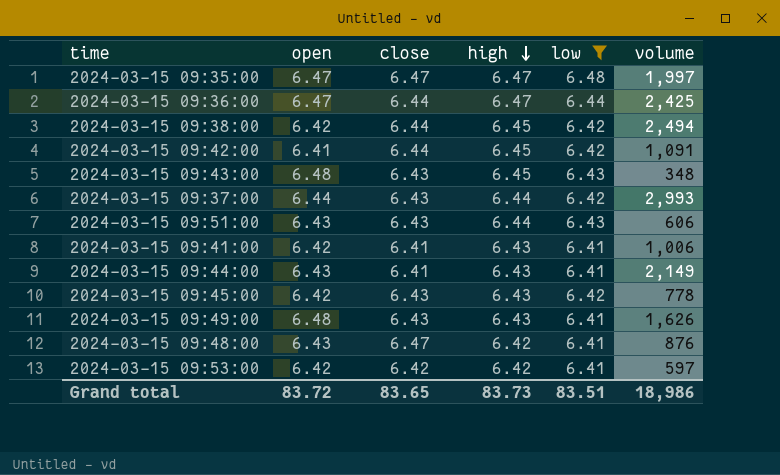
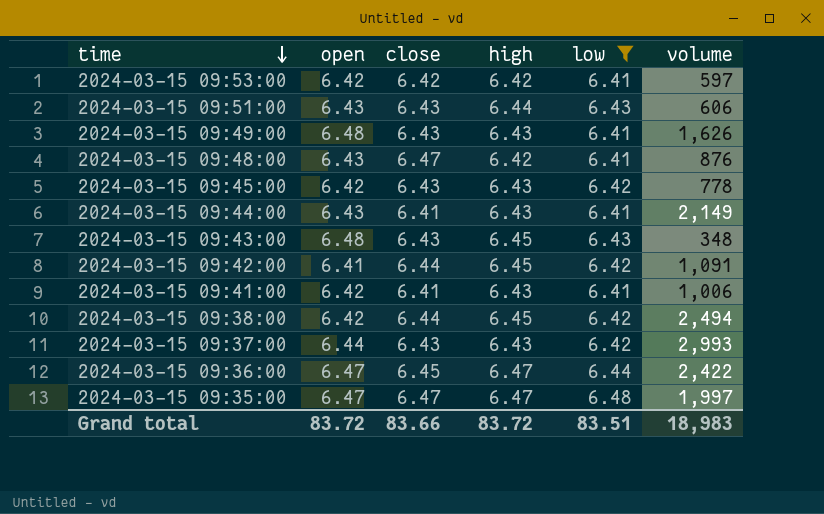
row order: high descending -> time descending
2024-03-15 09:37:00 | high: 6.44 -> 6.43
2024-03-15 09:36:00 | close: 6.44 -> 6.45
2024-03-15 09:36:00 | volume: 2,425 -> 2,422
Grand total | close: 83.65 -> 83.66
Grand total | high: 83.73 -> 83.72
Grand total | volume: 18,986 -> 18,983

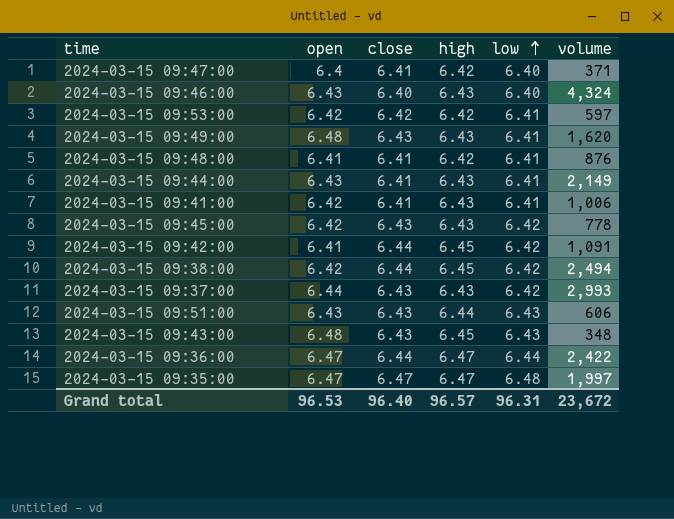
filter: low != 6.40 -> none
row order: time descending -> low ascending
2024-03-15 09:49:00 | volume: 1,626 -> 1,620
2024-03-15 09:48:00 | open: 6.43 -> 6.41
2024-03-15 09:48:00 | close: 6.47 -> 6.41
2024-03-15 09:36:00 | close: 6.45 -> 6.44
Grand total | open: 83.72 -> 96.53
Grand total | close: 83.66 -> 96.40
Grand total | high: 83.72 -> 96.57
Grand total | low: 83.51 -> 96.31
Grand total | volume: 18,983 -> 23,672

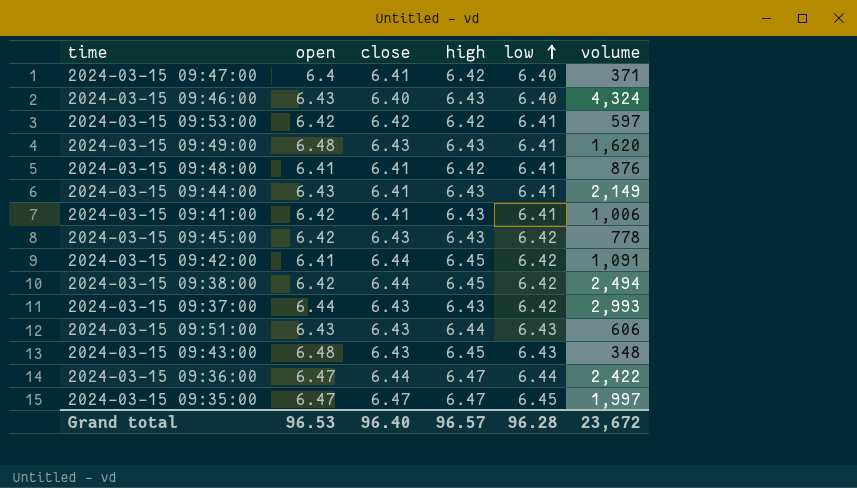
2024-03-15 09:35:00 | low: 6.48 -> 6.45
Grand total | low: 96.31 -> 96.28

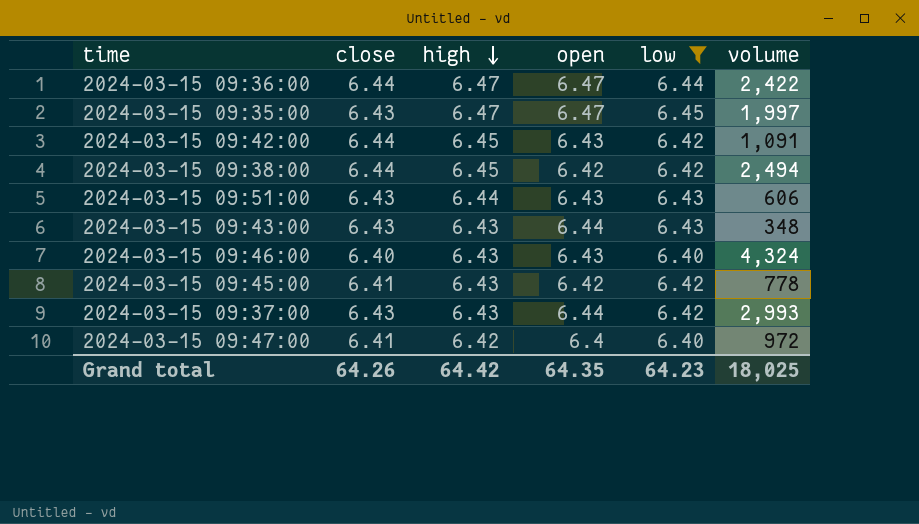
filter: none -> low != 6.41
row order: low ascending -> high descending
column open | position: 2 -> 4
2024-03-15 09:35:00 | close: 6.47 -> 6.43
2024-03-15 09:42:00 | open: 6.41 -> 6.43
2024-03-15 09:43:00 | high: 6.45 -> 6.43
2024-03-15 09:43:00 | open: 6.48 -> 6.44
2024-03-15 09:45:00 | close: 6.43 -> 6.41
2024-03-15 09:47:00 | volume: 371 -> 972
Grand total | close: 96.40 -> 64.26
Grand total | high: 96.57 -> 64.42
Grand total | open: 96.53 -> 64.35
Grand total | low: 96.28 -> 64.23
Grand total | volume: 23,672 -> 18,025

